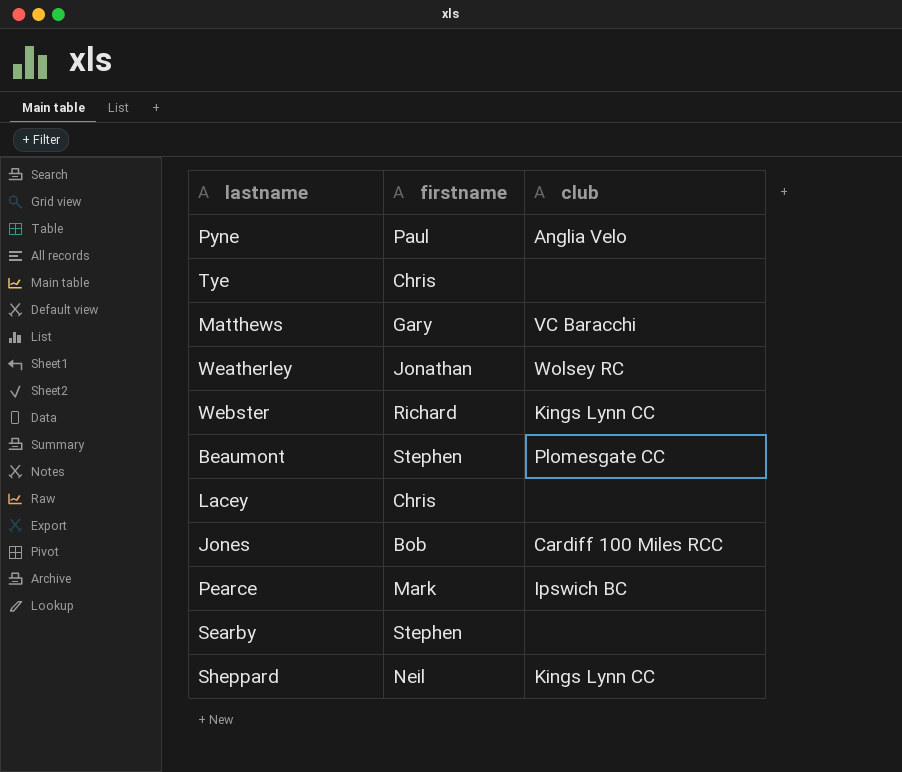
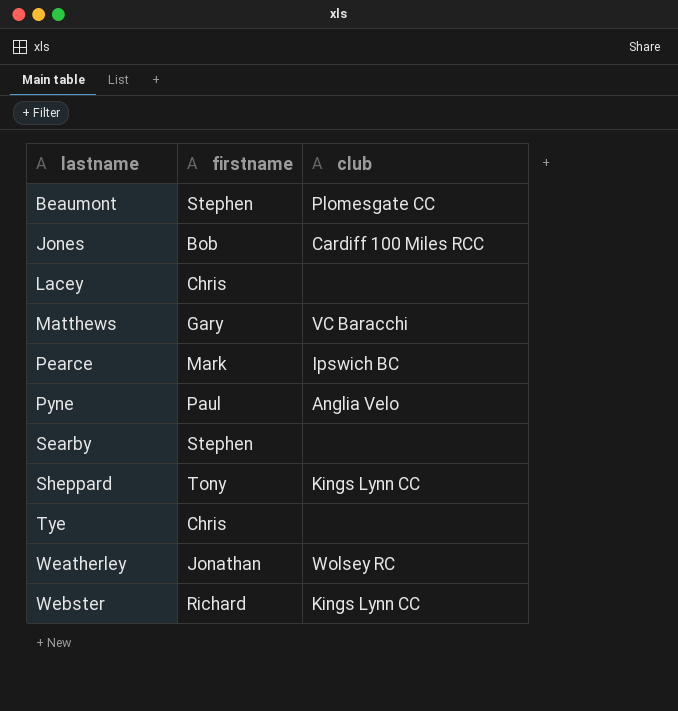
row order: none -> lastname ascending
Sheppard | firstname: Neil -> Tony

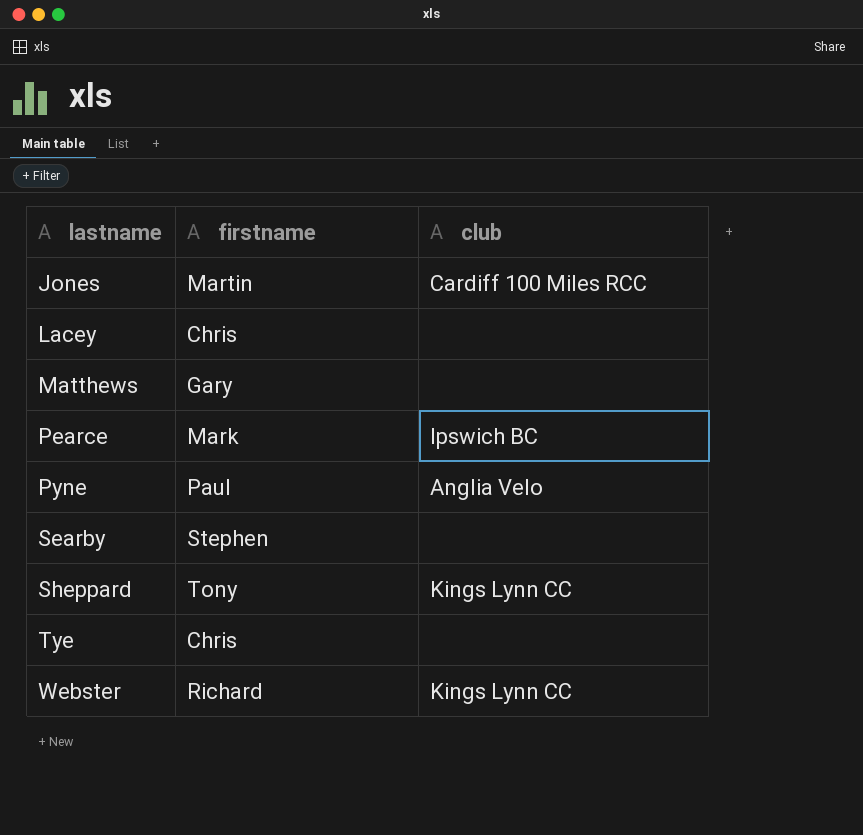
row Beaumont: Stephen | Plomesgate CC -> none
row Weatherley: Jonathan | Wolsey RC -> none
Jones | firstname: Bob -> Martin
Matthews | club: VC Baracchi -> none

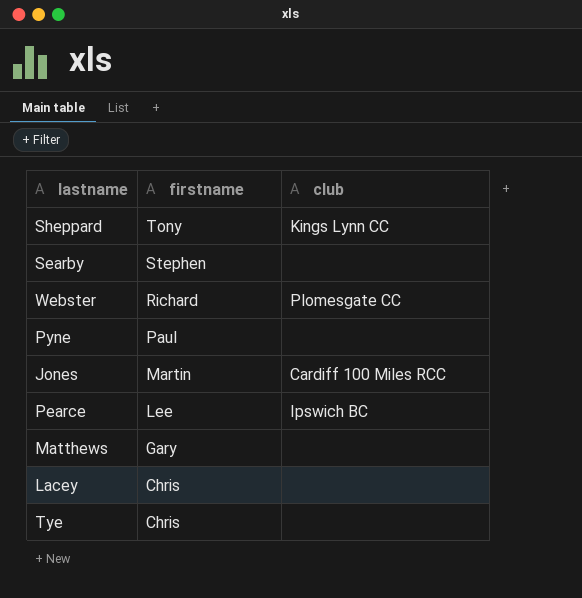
row order: lastname ascending -> firstname descending
Webster | club: Kings Lynn CC -> Plomesgate CC
Pyne | club: Anglia Velo -> none
Pearce | firstname: Mark -> Lee

